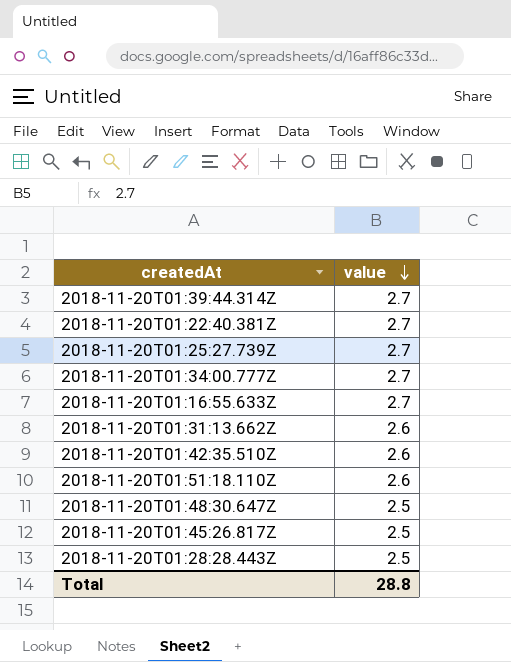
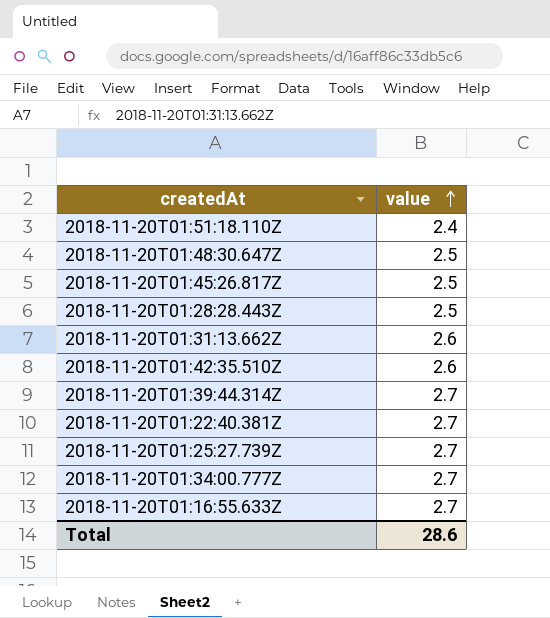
row order: value descending -> value ascending
2018-11-20T01:51:18.110Z | value: 2.6 -> 2.4
Total | value: 28.8 -> 28.6

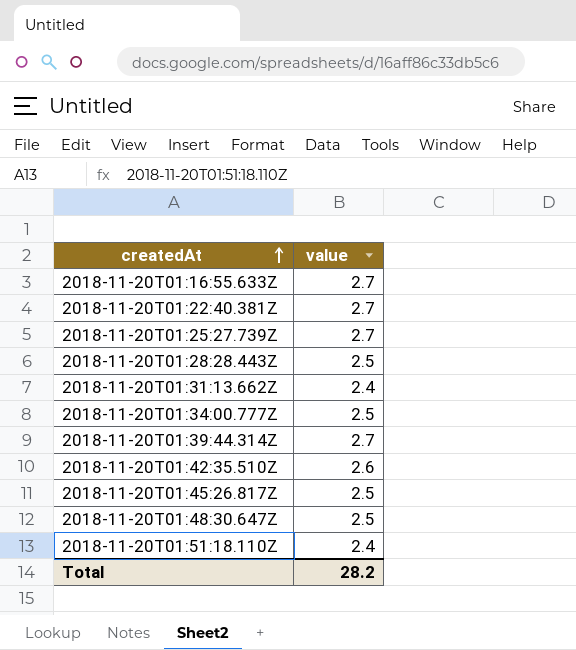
row order: value ascending -> createdAt ascending
2018-11-20T01:31:13.662Z | value: 2.6 -> 2.4
2018-11-20T01:34:00.777Z | value: 2.7 -> 2.5
Total | value: 28.6 -> 28.2

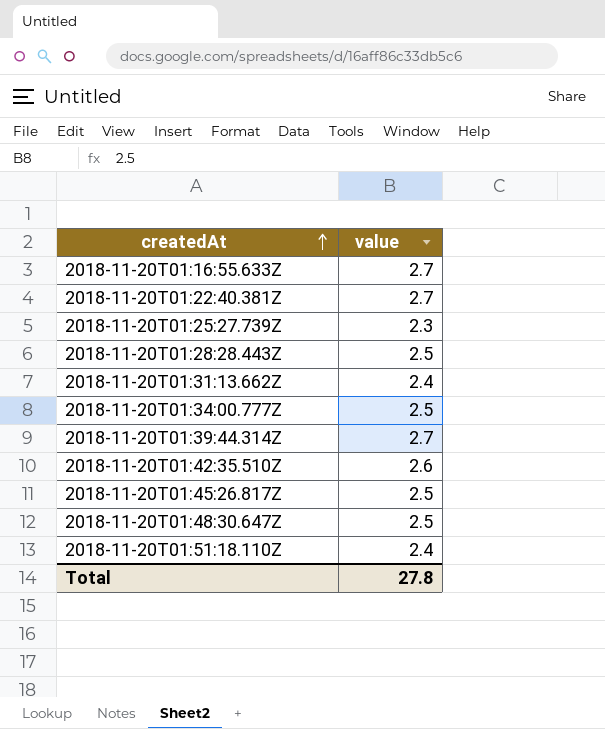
2018-11-20T01:25:27.739Z | value: 2.7 -> 2.3
Total | value: 28.2 -> 27.8

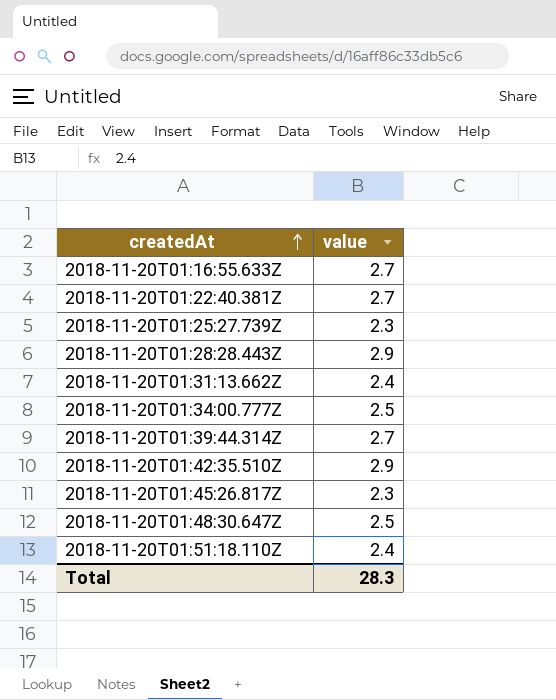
2018-11-20T01:28:28.443Z | value: 2.5 -> 2.9
2018-11-20T01:42:35.510Z | value: 2.6 -> 2.9
2018-11-20T01:45:26.817Z | value: 2.5 -> 2.3
Total | value: 27.8 -> 28.3

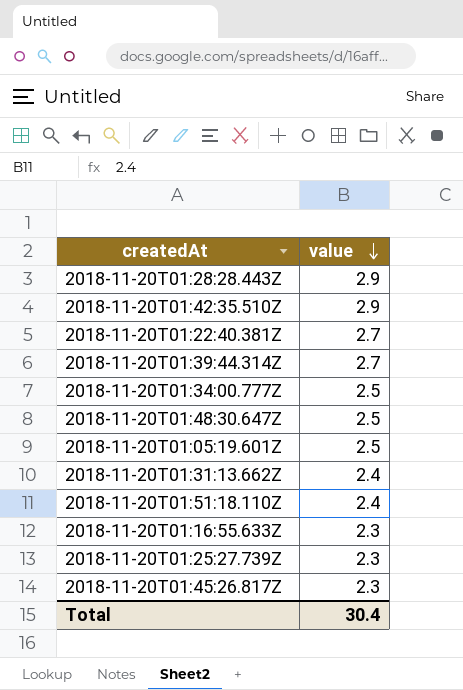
row order: createdAt ascending -> value descending
row 2018-11-20T01:05:19.601Z: none -> 2.5
2018-11-20T01:16:55.633Z | value: 2.7 -> 2.3
Total | value: 28.3 -> 30.4

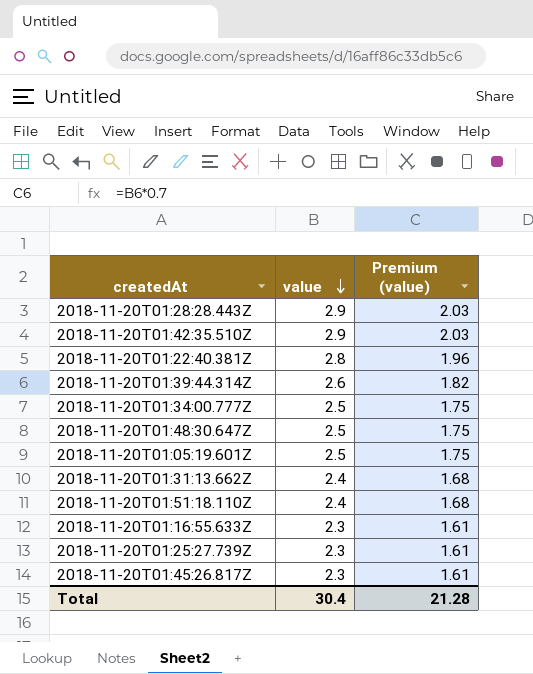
column Premium (value) | formula: none -> [value] * 0.7
2018-11-20T01:22:40.381Z | value: 2.7 -> 2.8
2018-11-20T01:39:44.314Z | value: 2.7 -> 2.6

